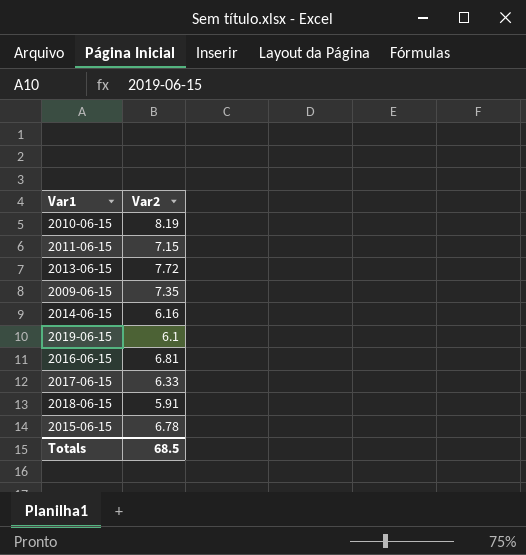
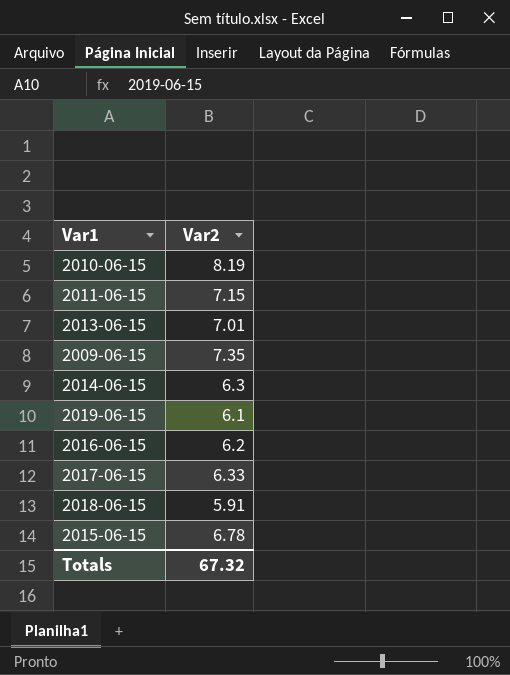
2013-06-15 | Var2: 7.72 -> 7.01
2014-06-15 | Var2: 6.16 -> 6.3
2016-06-15 | Var2: 6.81 -> 6.2
Totals | Var2: 68.5 -> 67.32

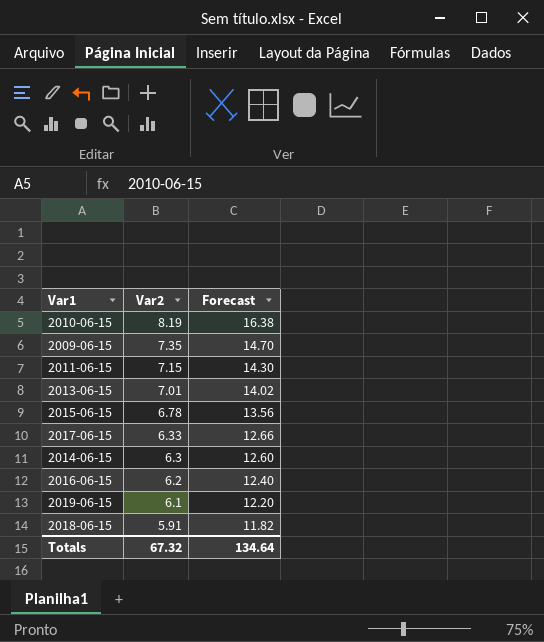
row order: none -> Var2 descending
column Forecast | formula: none -> [Var2] * 2

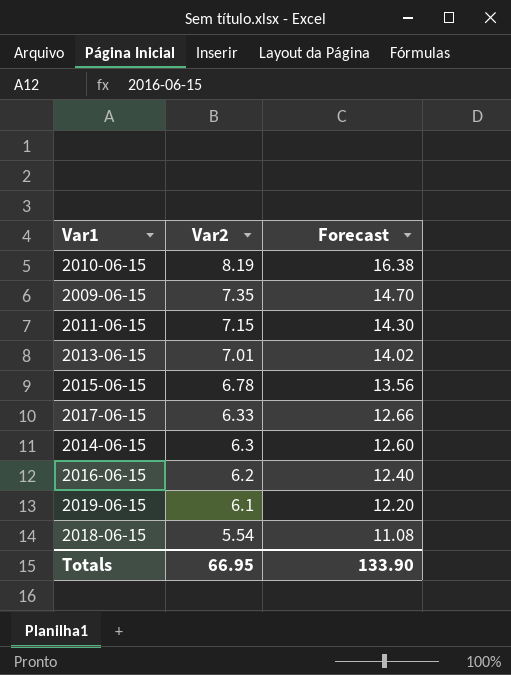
2018-06-15 | Var2: 5.91 -> 5.54
2018-06-15 | Forecast: 11.82 -> 11.08
Totals | Var2: 67.32 -> 66.95
Totals | Forecast: 134.64 -> 133.90

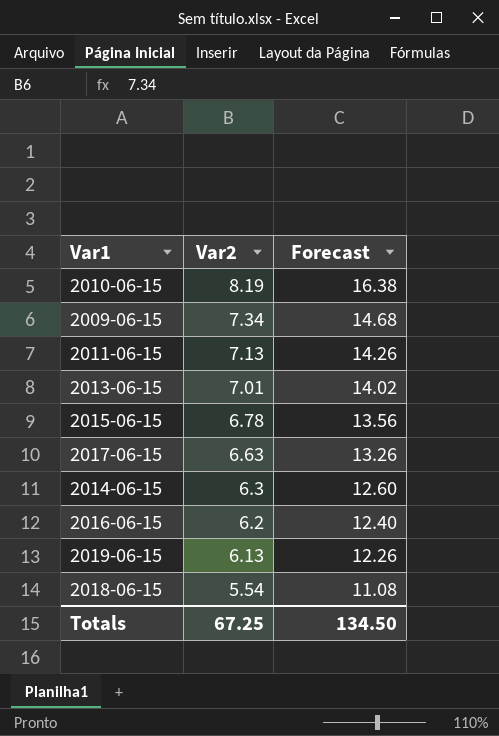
2009-06-15 | Var2: 7.35 -> 7.34
2009-06-15 | Forecast: 14.70 -> 14.68
2011-06-15 | Var2: 7.15 -> 7.13
2011-06-15 | Forecast: 14.30 -> 14.26
2017-06-15 | Var2: 6.33 -> 6.63
2017-06-15 | Forecast: 12.66 -> 13.26
2019-06-15 | Var2: 6.1 -> 6.13
2019-06-15 | Forecast: 12.20 -> 12.26
Totals | Var2: 66.95 -> 67.25
Totals | Forecast: 133.90 -> 134.50

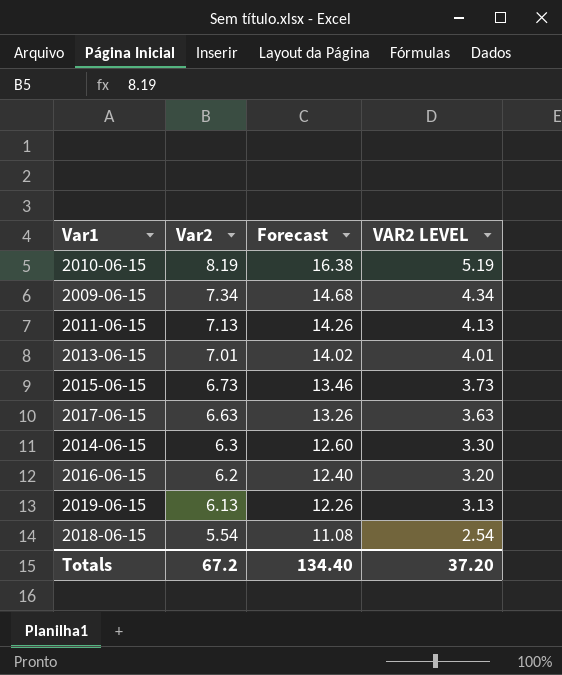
column VAR2 LEVEL | formula: none -> [Var2] - 3
2015-06-15 | Var2: 6.78 -> 6.73
2015-06-15 | Forecast: 13.56 -> 13.46
Totals | Var2: 67.25 -> 67.2
Totals | Forecast: 134.50 -> 134.40

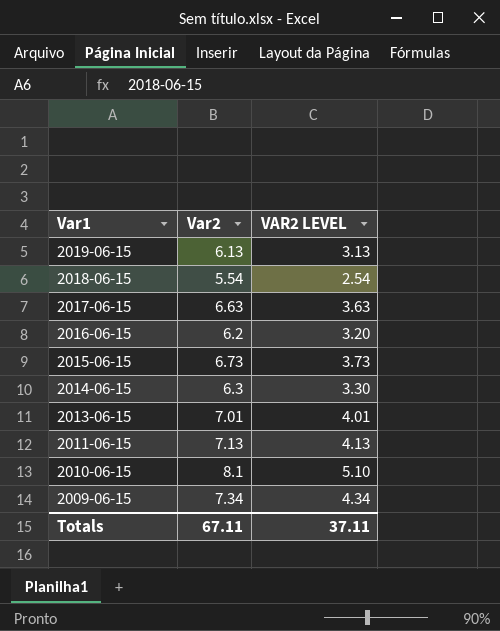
row order: Var2 descending -> Var1 descending
column Forecast | formula: [Var2] * 2 -> none
2010-06-15 | Var2: 8.19 -> 8.1
2010-06-15 | VAR2 LEVEL: 5.19 -> 5.10
Totals | Var2: 67.2 -> 67.11
Totals | VAR2 LEVEL: 37.20 -> 37.11

